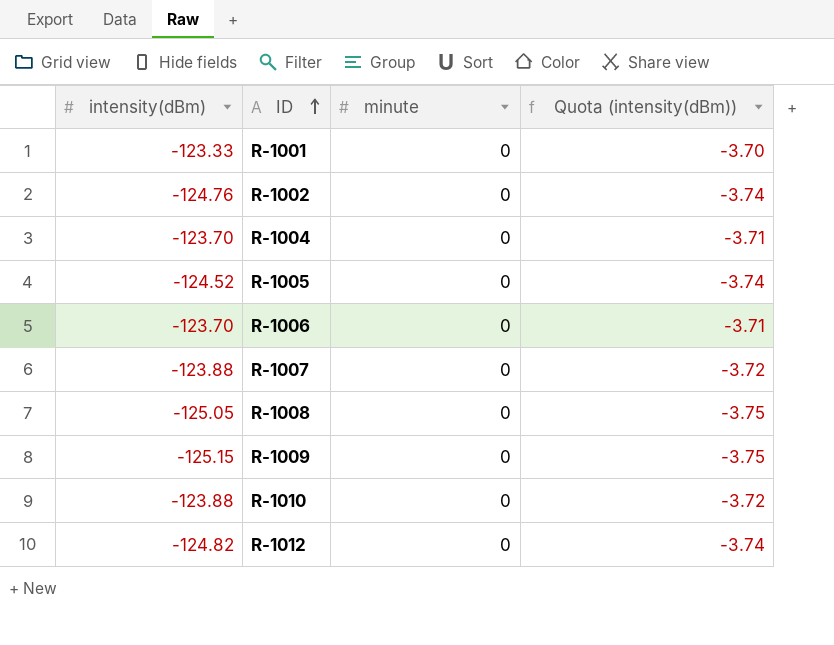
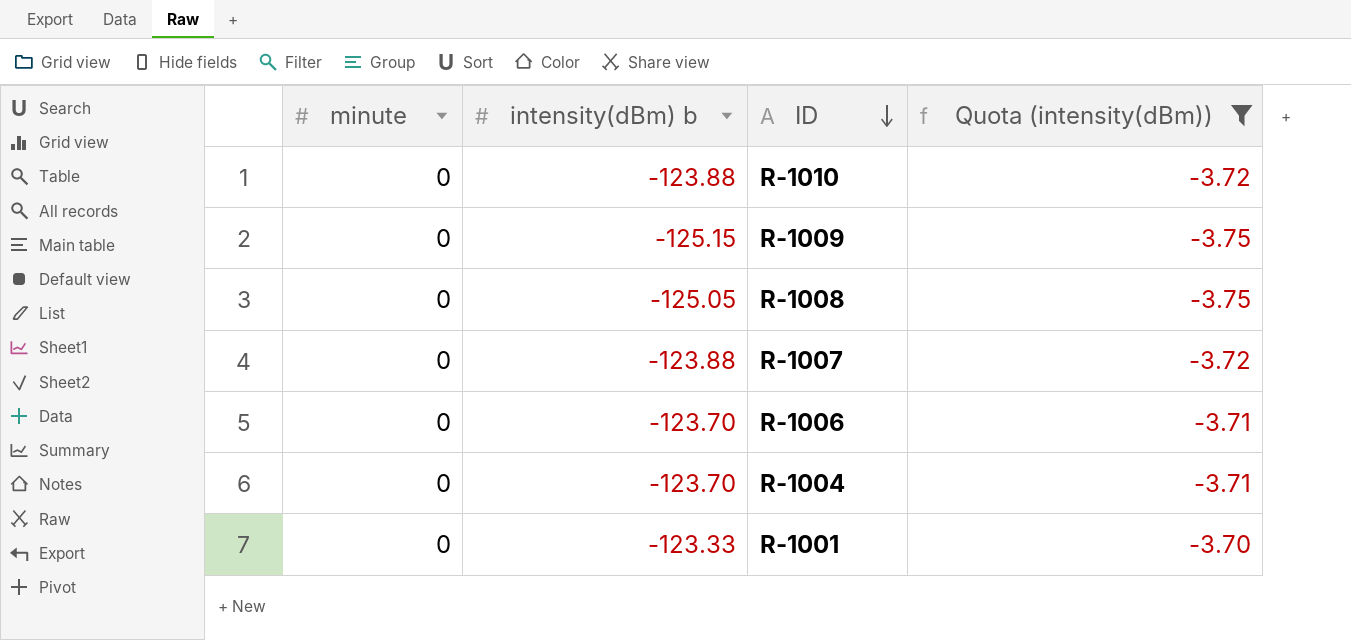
filter: none -> Quota (intensity(dBm)) != -3.74
row order: ID ascending -> ID descending
column minute | position: 3 -> 1
column name: intensity(dBm) -> intensity(dBm) b

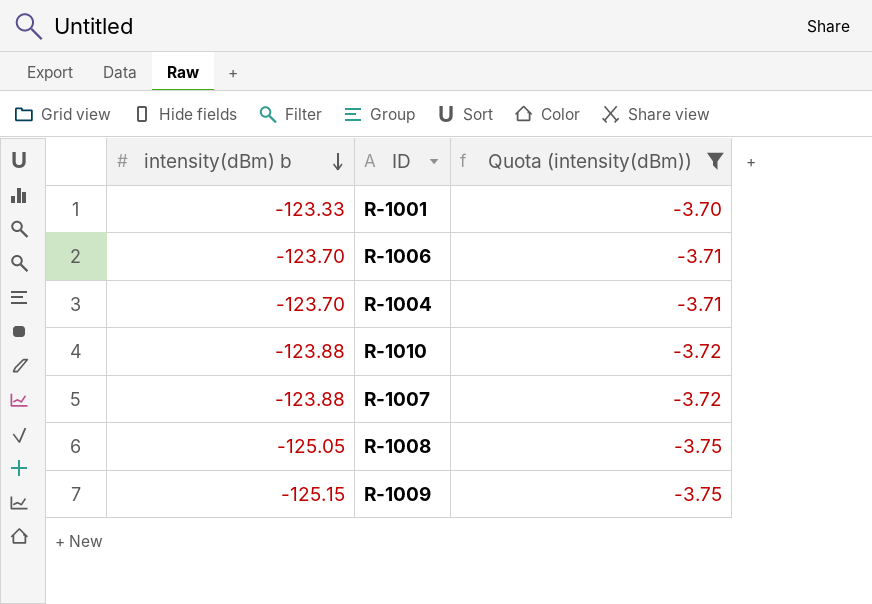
row order: ID descending -> intensity(dBm) b descending
column minute | position: 1 -> none

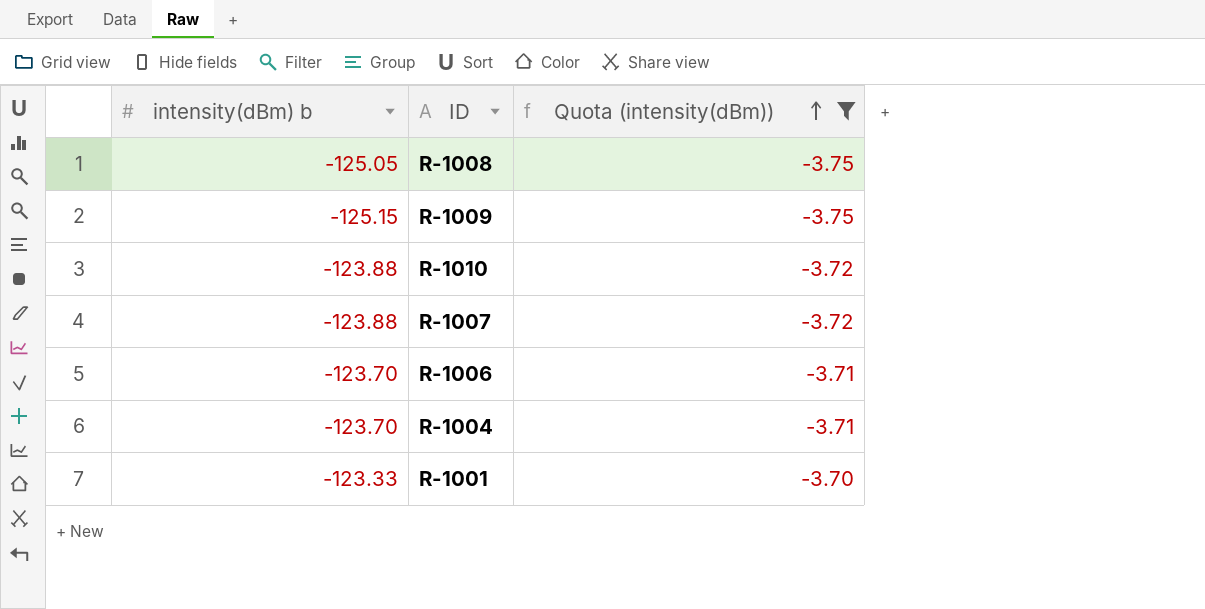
row order: intensity(dBm) b descending -> Quota (intensity(dBm)) ascending

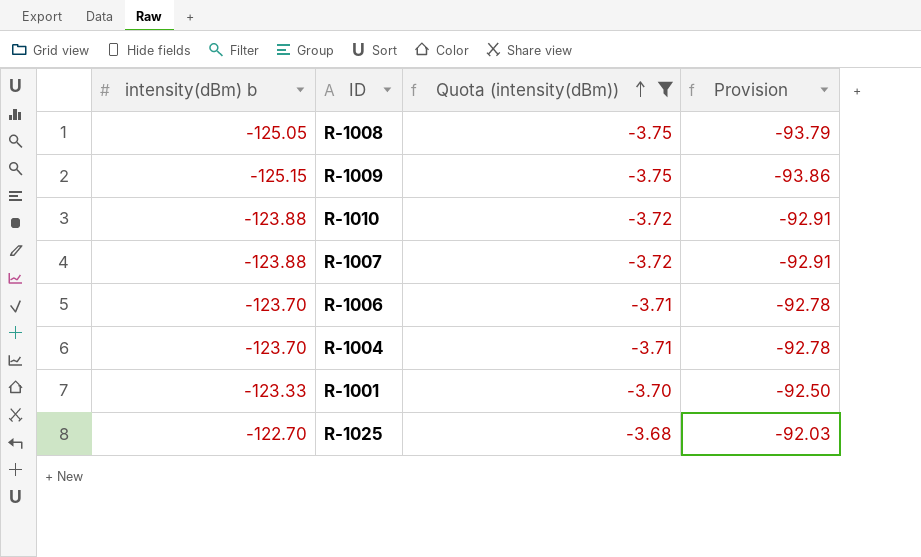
column Provision | formula: none -> [intensity(dBm) b] * 0.75
row R-1025: none -> -122.70 | -3.68 | -92.03

